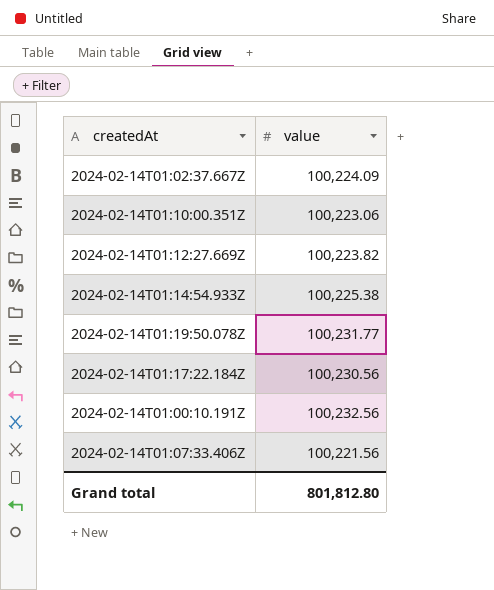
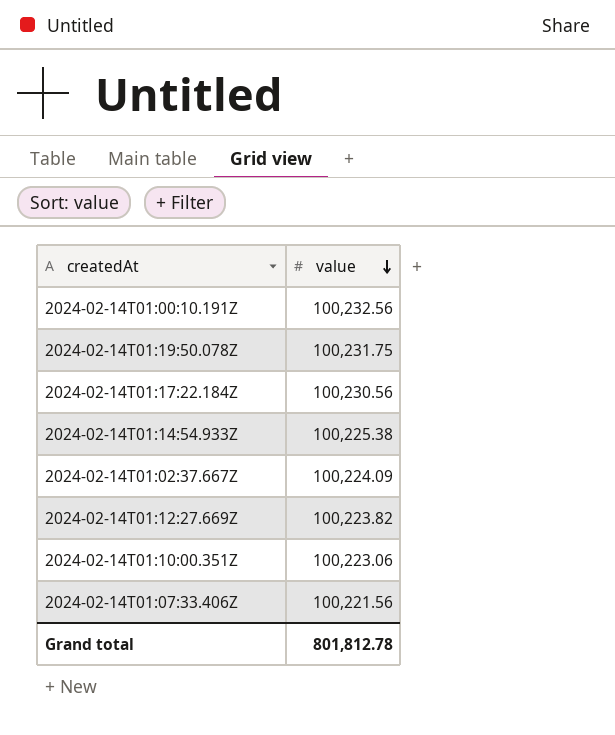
row order: none -> value descending
2024-02-14T01:19:50.078Z | value: 100,231.77 -> 100,231.75
Grand total | value: 801,812.80 -> 801,812.78

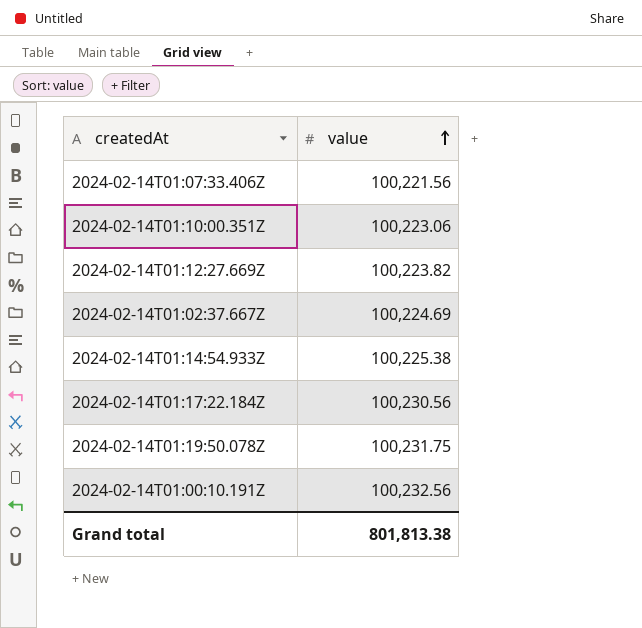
row order: value descending -> value ascending
2024-02-14T01:02:37.667Z | value: 100,224.09 -> 100,224.69
Grand total | value: 801,812.78 -> 801,813.38

